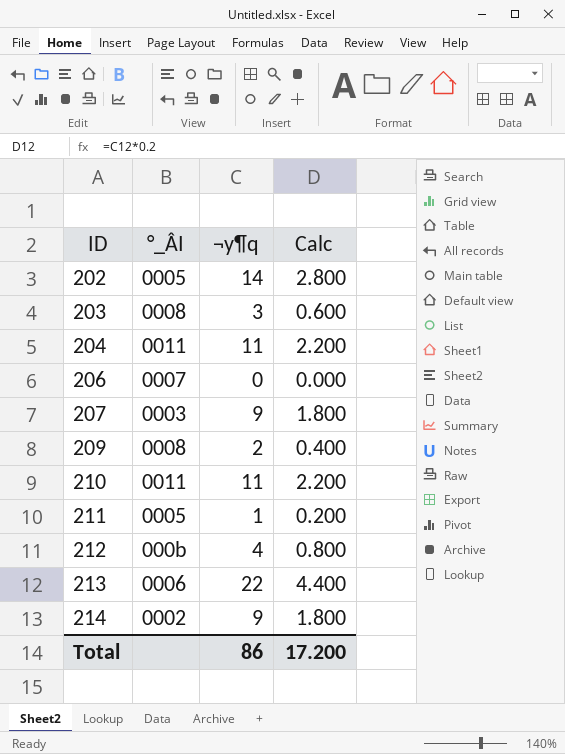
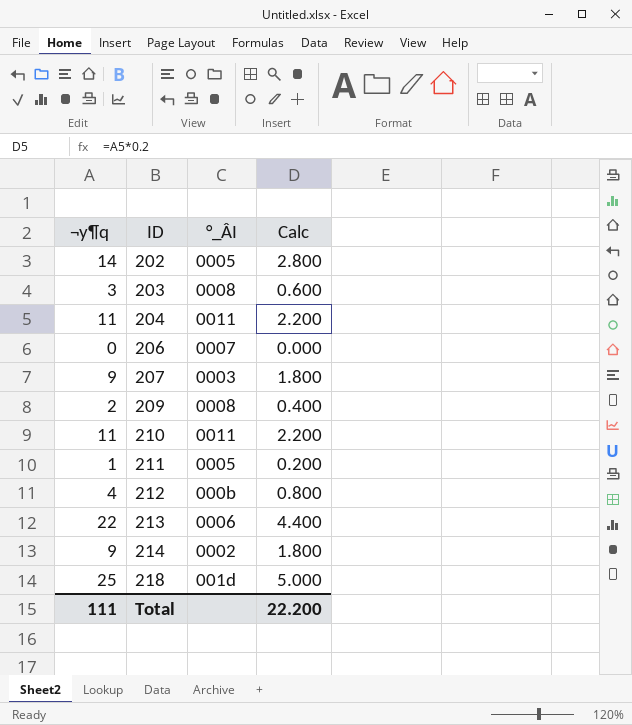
column ¬y¶q | position: 3 -> 1
row 218: none -> 25 | 001d | 5.000
Total | ¬y¶q: 86 -> 111
Total | Calc: 17.200 -> 22.200

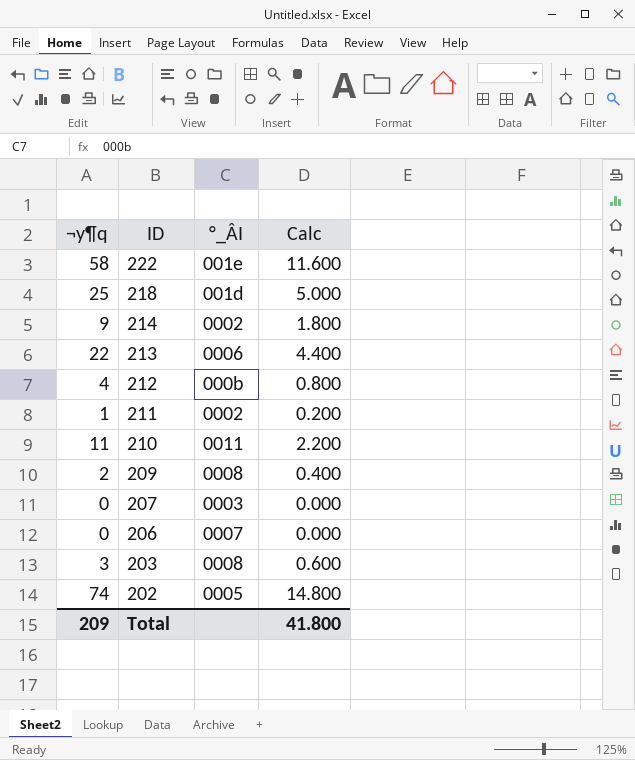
row order: ID ascending -> ID descending
row 204: 11 | 0011 | 2.200 -> none
row 222: none -> 58 | 001e | 11.600
211 | °_ÂI: 0005 -> 0002
207 | ¬y¶q: 9 -> 0
207 | Calc: 1.800 -> 0.000
202 | ¬y¶q: 14 -> 74
202 | Calc: 2.800 -> 14.800
Total | ¬y¶q: 111 -> 209
Total | Calc: 22.200 -> 41.800

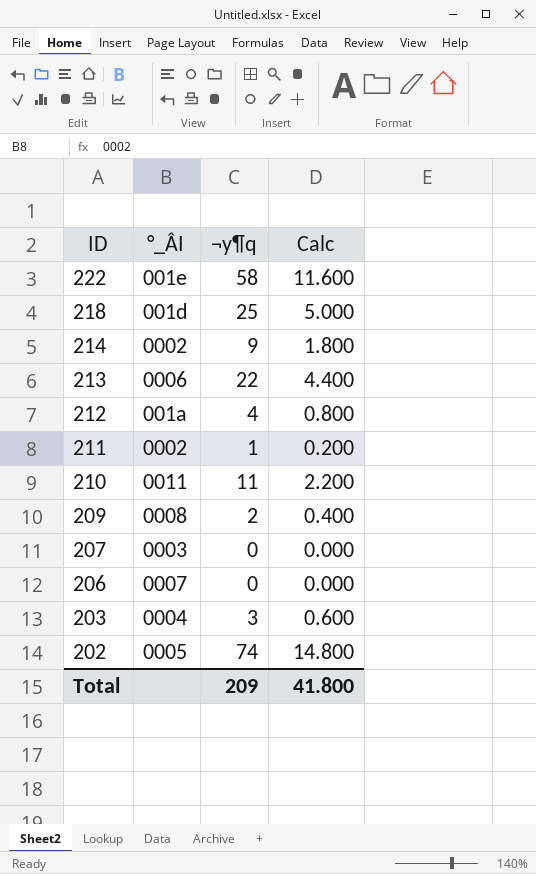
column ¬y¶q | position: 1 -> 3
212 | °_ÂI: 000b -> 001a
203 | °_ÂI: 0008 -> 0004

